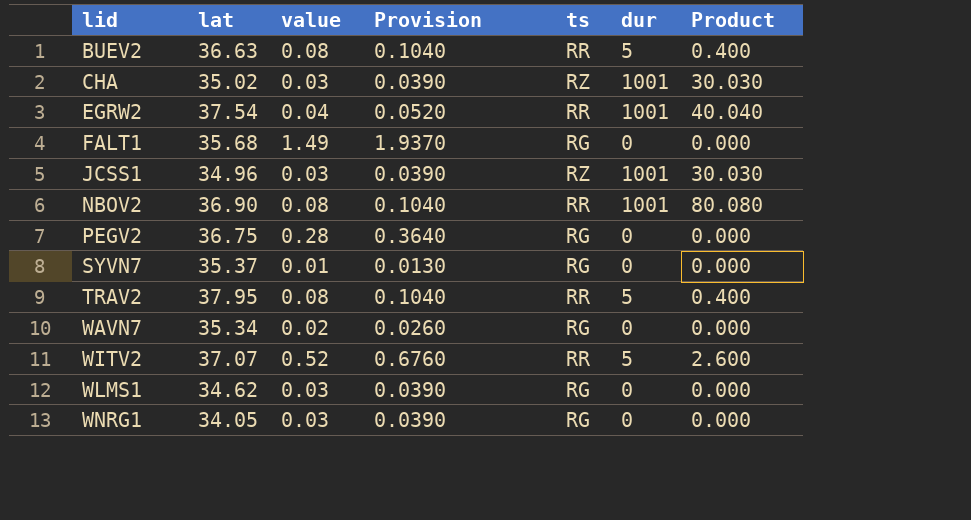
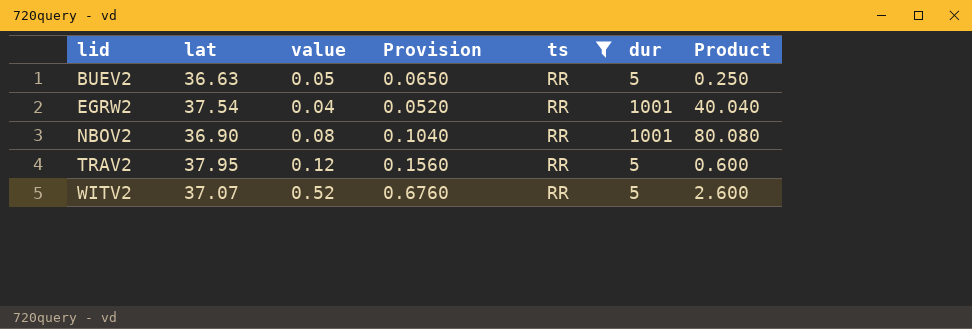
filter: none -> ts = RR
BUEV2 | value: 0.08 -> 0.05
BUEV2 | Provision: 0.1040 -> 0.0650
BUEV2 | Product: 0.400 -> 0.250
TRAV2 | value: 0.08 -> 0.12
TRAV2 | Provision: 0.1040 -> 0.1560
TRAV2 | Product: 0.400 -> 0.600

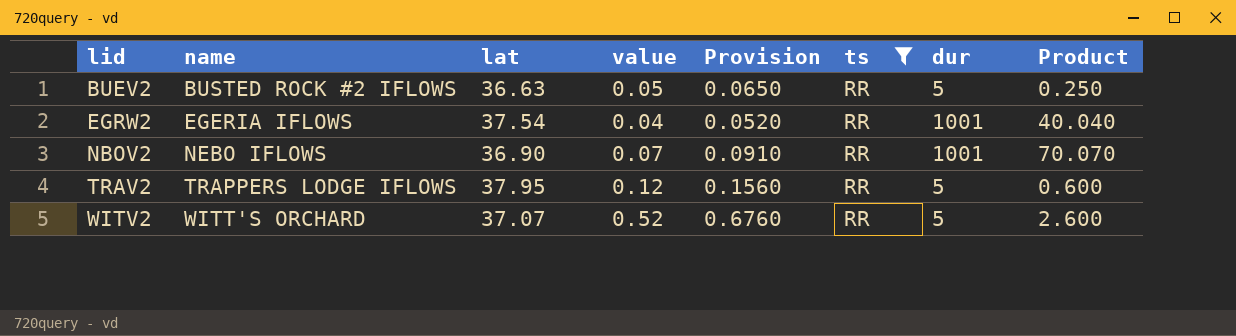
column name | position: none -> 2
NBOV2 | value: 0.08 -> 0.07
NBOV2 | Provision: 0.1040 -> 0.0910
NBOV2 | Product: 80.080 -> 70.070

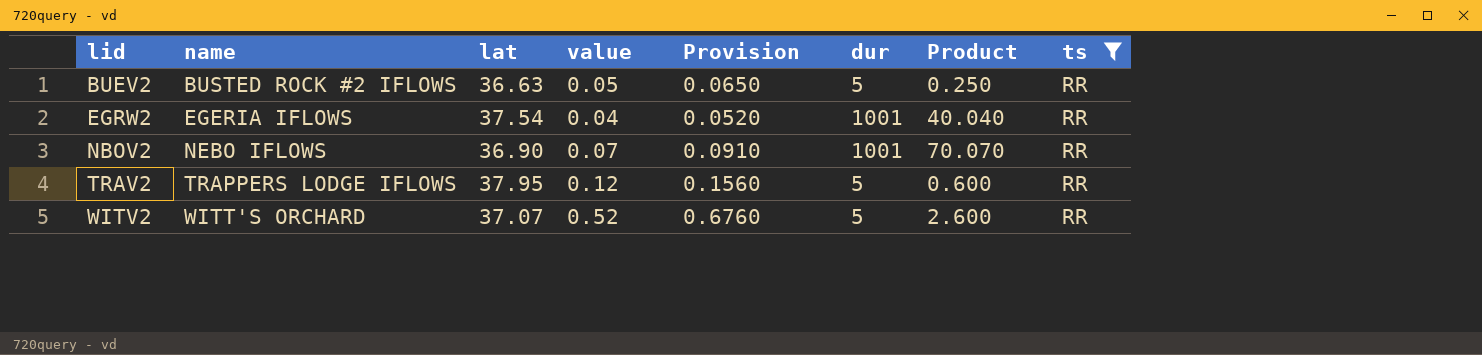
column ts | position: 6 -> 8

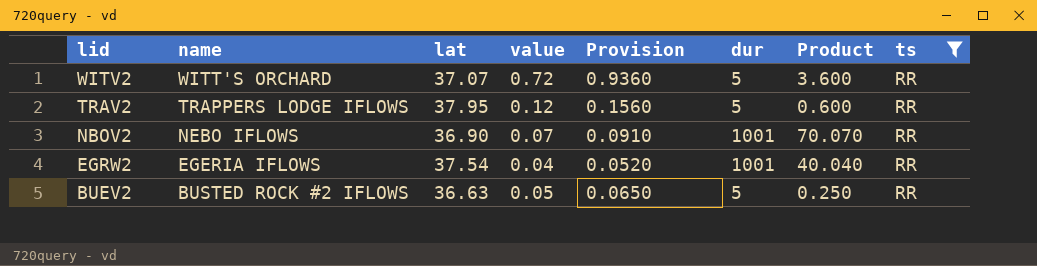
row order: lid ascending -> lid descending
WITV2 | value: 0.52 -> 0.72
WITV2 | Provision: 0.6760 -> 0.9360
WITV2 | Product: 2.600 -> 3.600

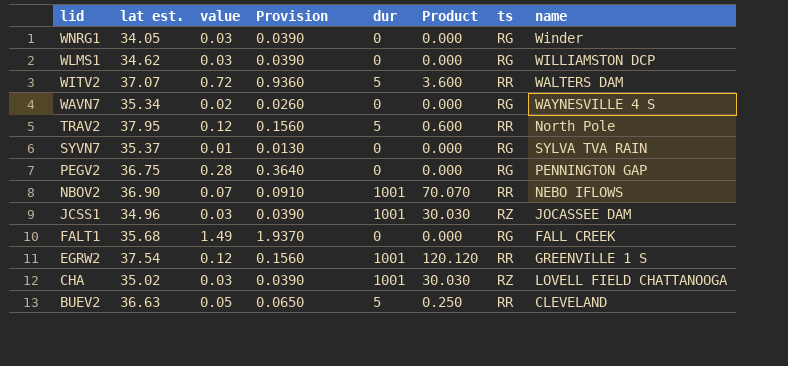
filter: ts = RR -> none
column name: lat -> lat est.
column name | position: 2 -> 8
WITV2 | name: WITT'S ORCHARD -> WALTERS DAM
TRAV2 | name: TRAPPERS LODGE IFLOWS -> North Pole
EGRW2 | value: 0.04 -> 0.12
EGRW2 | Provision: 0.0520 -> 0.1560
EGRW2 | Product: 40.040 -> 120.120
EGRW2 | name: EGERIA IFLOWS -> GREENVILLE 1 S
BUEV2 | name: BUSTED ROCK #2 IFLOWS -> CLEVELAND

